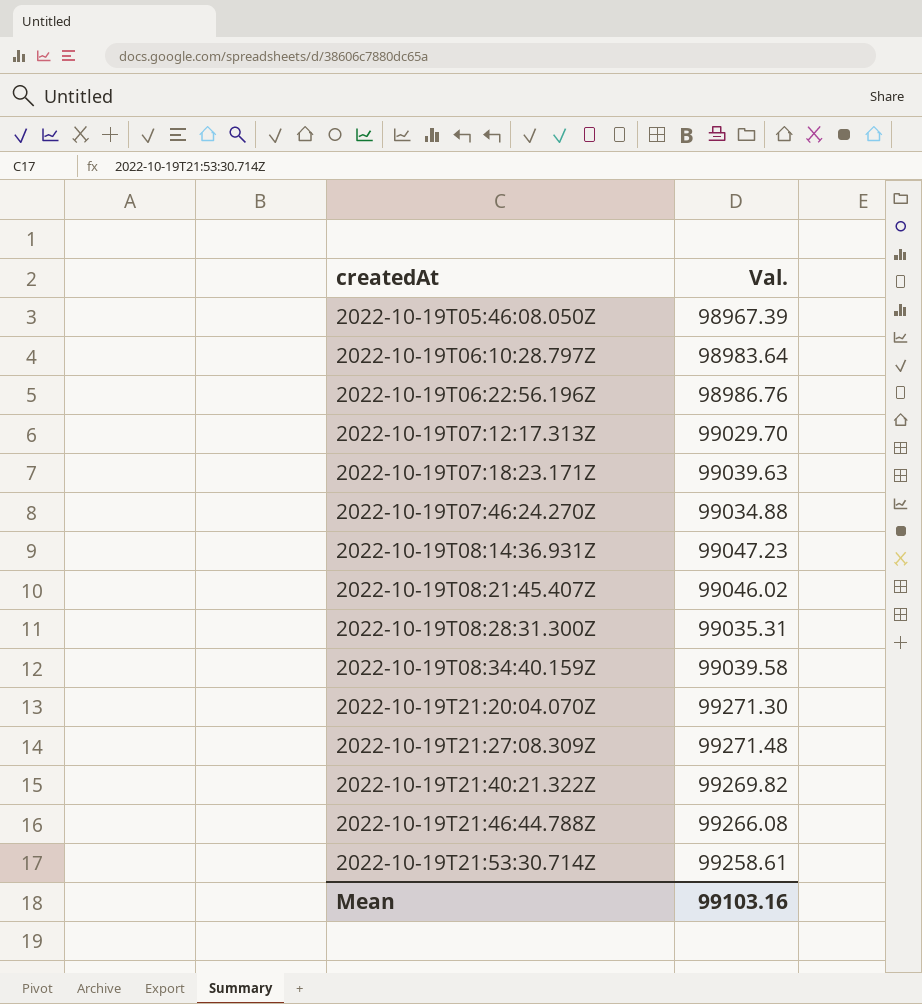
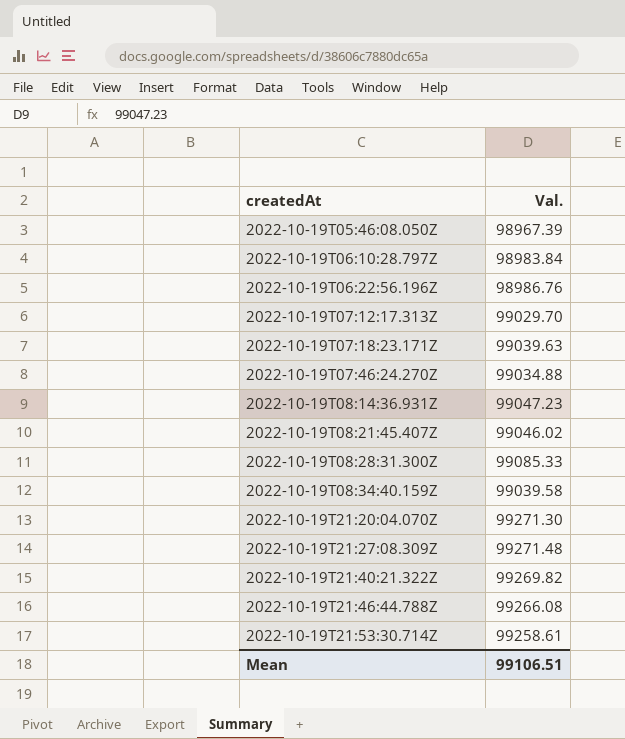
2022-10-19T06:10:28.797Z | Val.: 98983.64 -> 98983.84
2022-10-19T08:28:31.300Z | Val.: 99035.31 -> 99085.33
Mean | Val.: 99103.16 -> 99106.51

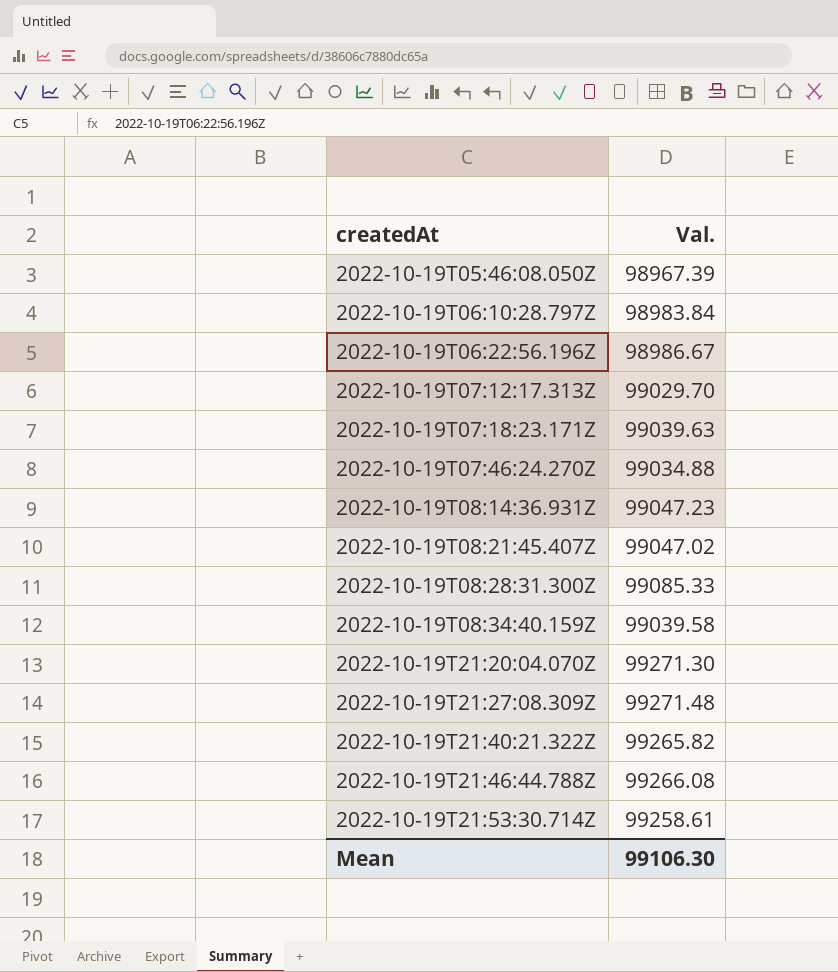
2022-10-19T06:22:56.196Z | Val.: 98986.76 -> 98986.67
2022-10-19T08:21:45.407Z | Val.: 99046.02 -> 99047.02
2022-10-19T21:40:21.322Z | Val.: 99269.82 -> 99265.82
Mean | Val.: 99106.51 -> 99106.30

